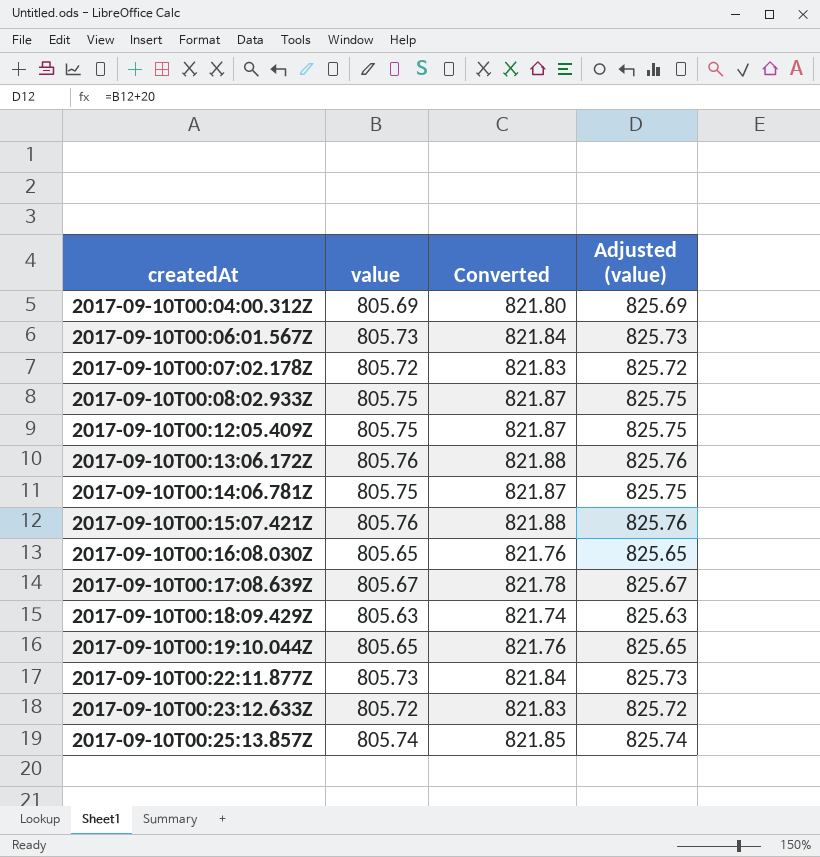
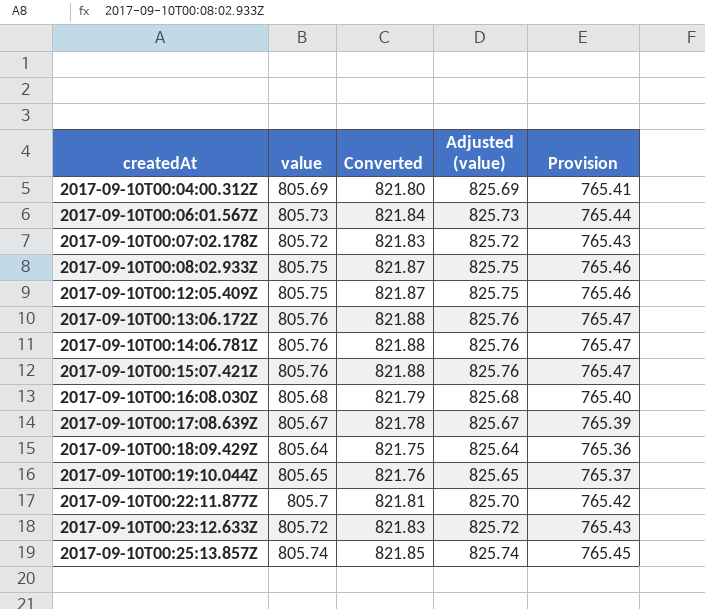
column Provision | formula: none -> [value] * 0.95
2017-09-10T00:14:06.781Z | value: 805.75 -> 805.76
2017-09-10T00:14:06.781Z | Converted: 821.87 -> 821.88
2017-09-10T00:14:06.781Z | Adjusted (value): 825.75 -> 825.76
2017-09-10T00:16:08.030Z | value: 805.65 -> 805.68
2017-09-10T00:16:08.030Z | Converted: 821.76 -> 821.79
2017-09-10T00:16:08.030Z | Adjusted (value): 825.65 -> 825.68
2017-09-10T00:18:09.429Z | value: 805.63 -> 805.64
2017-09-10T00:18:09.429Z | Converted: 821.74 -> 821.75
2017-09-10T00:18:09.429Z | Adjusted (value): 825.63 -> 825.64
2017-09-10T00:22:11.877Z | value: 805.73 -> 805.7
2017-09-10T00:22:11.877Z | Converted: 821.84 -> 821.81
2017-09-10T00:22:11.877Z | Adjusted (value): 825.73 -> 825.70

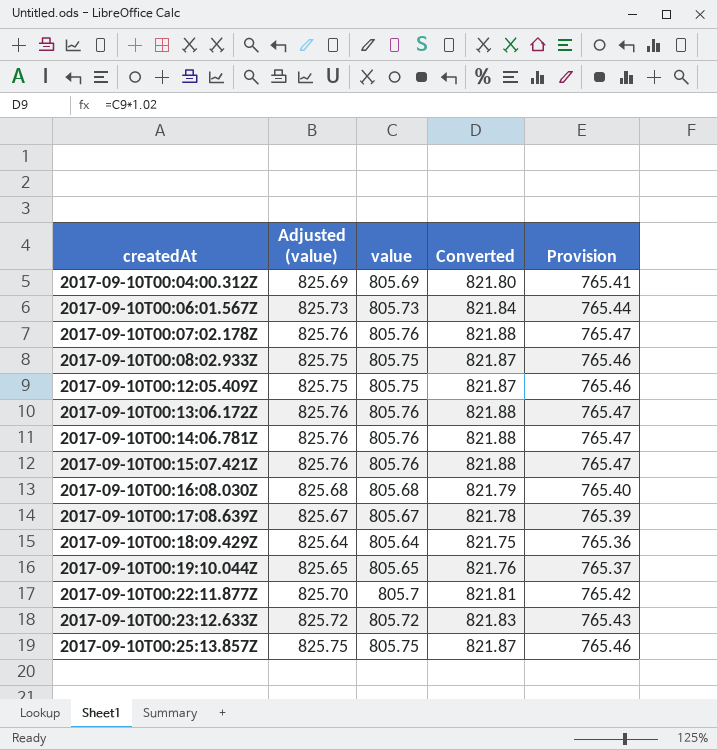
column Adjusted (value) | position: 4 -> 2
2017-09-10T00:07:02.178Z | Adjusted (value): 825.72 -> 825.76
2017-09-10T00:07:02.178Z | value: 805.72 -> 805.76
2017-09-10T00:07:02.178Z | Converted: 821.83 -> 821.88
2017-09-10T00:07:02.178Z | Provision: 765.43 -> 765.47
2017-09-10T00:25:13.857Z | Adjusted (value): 825.74 -> 825.75
2017-09-10T00:25:13.857Z | value: 805.74 -> 805.75
2017-09-10T00:25:13.857Z | Converted: 821.85 -> 821.87
2017-09-10T00:25:13.857Z | Provision: 765.45 -> 765.46

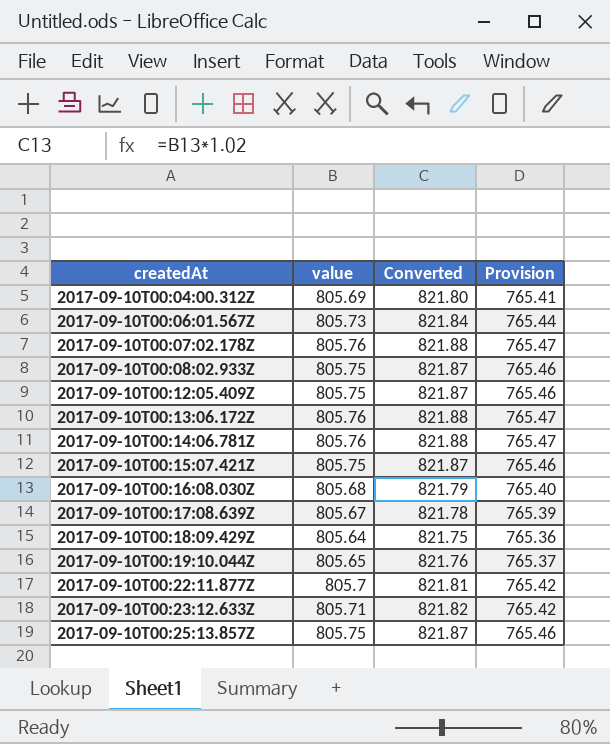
column Adjusted (value) | formula: [value] + 20 -> none
2017-09-10T00:15:07.421Z | value: 805.76 -> 805.75
2017-09-10T00:15:07.421Z | Converted: 821.88 -> 821.87
2017-09-10T00:15:07.421Z | Provision: 765.47 -> 765.46
2017-09-10T00:23:12.633Z | value: 805.72 -> 805.71
2017-09-10T00:23:12.633Z | Converted: 821.83 -> 821.82
2017-09-10T00:23:12.633Z | Provision: 765.43 -> 765.42

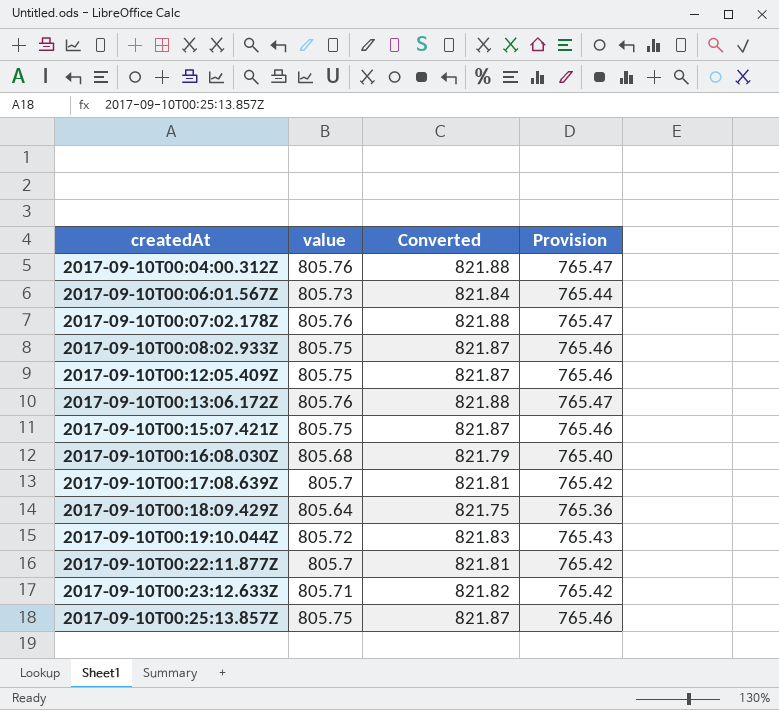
row 2017-09-10T00:14:06.781Z: 805.76 | 821.88 | 765.47 -> none
2017-09-10T00:04:00.312Z | value: 805.69 -> 805.76
2017-09-10T00:04:00.312Z | Converted: 821.80 -> 821.88
2017-09-10T00:04:00.312Z | Provision: 765.41 -> 765.47
2017-09-10T00:17:08.639Z | value: 805.67 -> 805.7
2017-09-10T00:17:08.639Z | Converted: 821.78 -> 821.81
2017-09-10T00:17:08.639Z | Provision: 765.39 -> 765.42
2017-09-10T00:19:10.044Z | value: 805.65 -> 805.72
2017-09-10T00:19:10.044Z | Converted: 821.76 -> 821.83
2017-09-10T00:19:10.044Z | Provision: 765.37 -> 765.43

